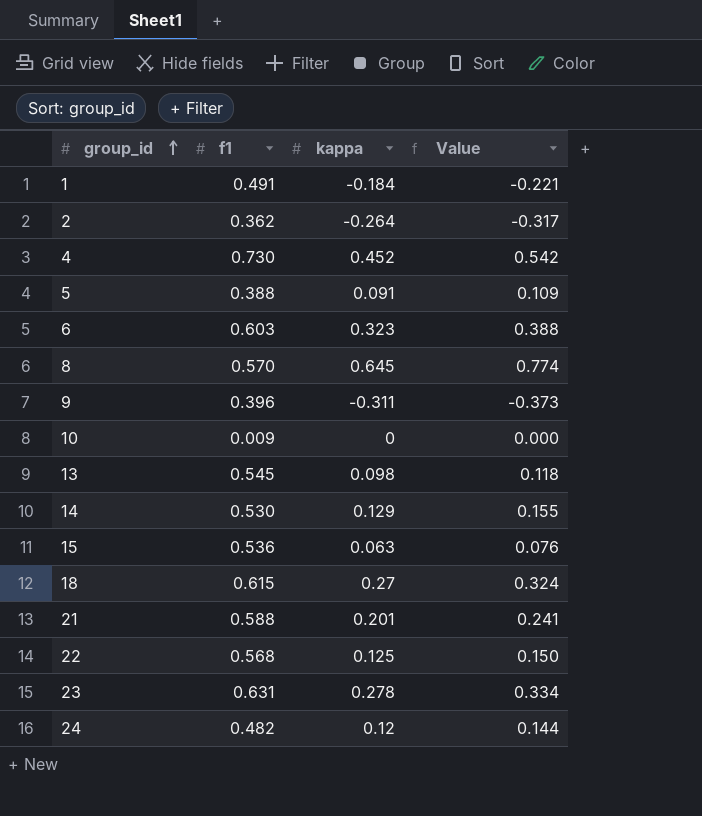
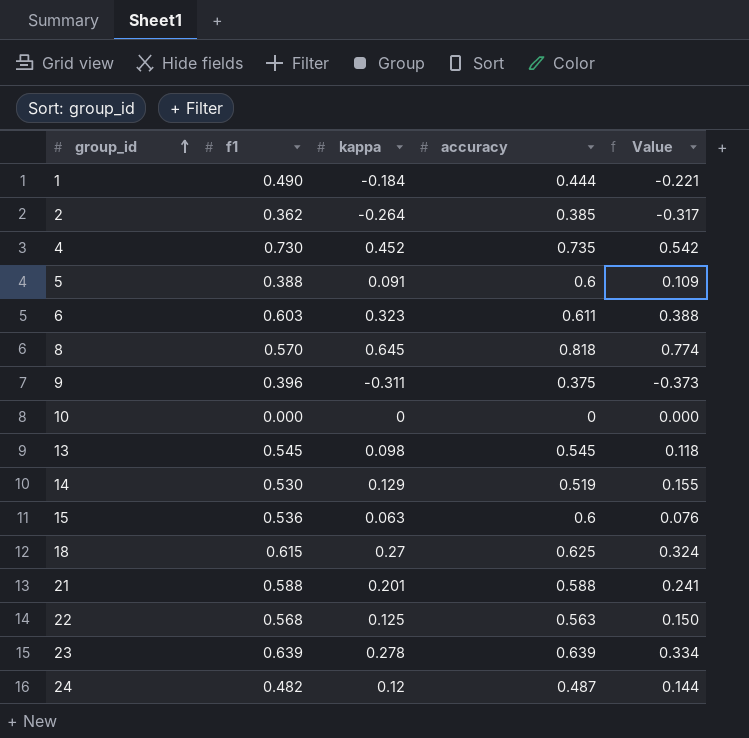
column accuracy | position: none -> 4
1 | f1: 0.491 -> 0.490
10 | f1: 0.009 -> 0.000
23 | f1: 0.631 -> 0.639

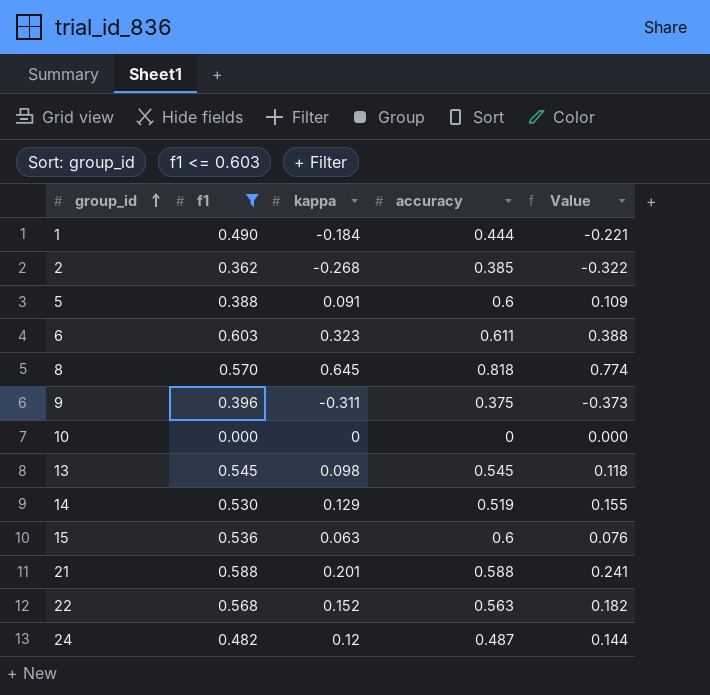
filter: none -> f1 <= 0.603
2 | kappa: -0.264 -> -0.268
2 | Value: -0.317 -> -0.322
22 | kappa: 0.125 -> 0.152
22 | Value: 0.150 -> 0.182

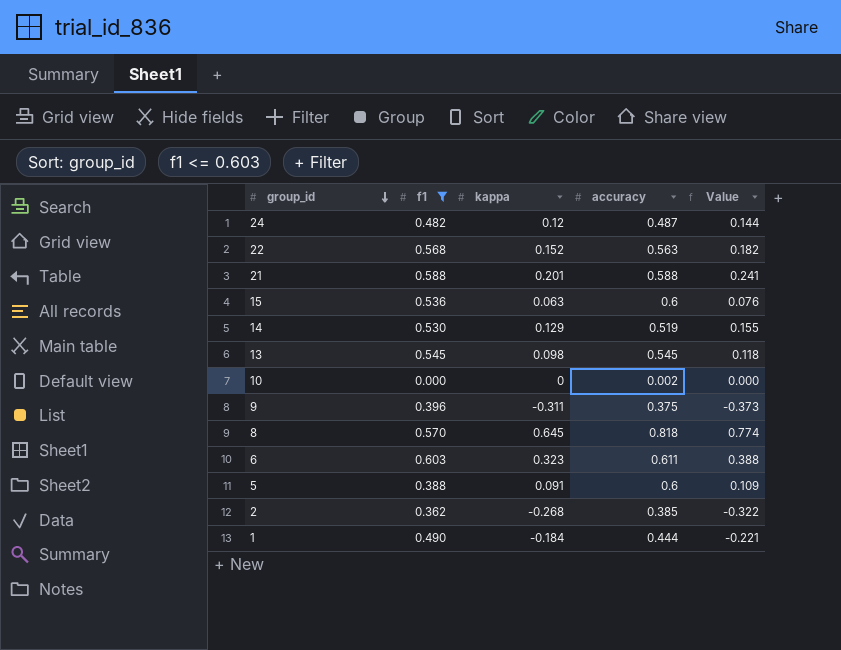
row order: group_id ascending -> group_id descending
10 | accuracy: 0 -> 0.002

